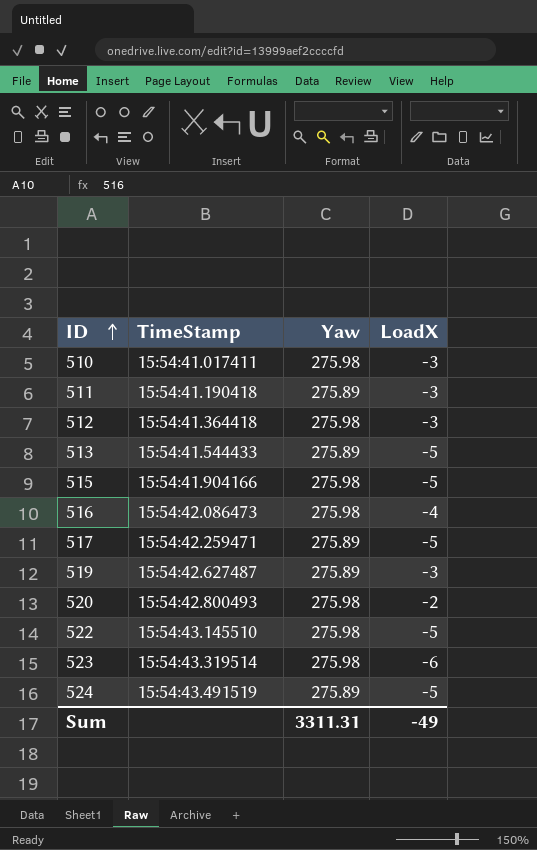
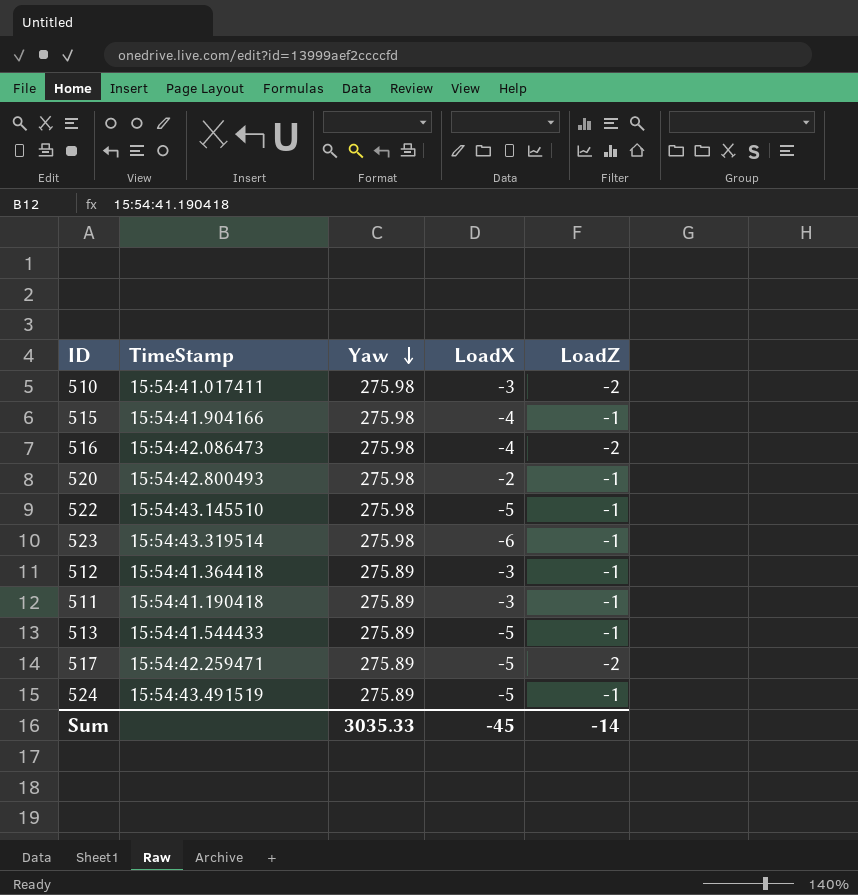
row order: ID ascending -> Yaw descending
column LoadZ | position: none -> 5
row 519: 15:54:42.627487 | 275.89 | -3 -> none
515 | LoadX: -5 -> -4
512 | Yaw: 275.98 -> 275.89
Sum | Yaw: 3311.31 -> 3035.33
Sum | LoadX: -49 -> -45

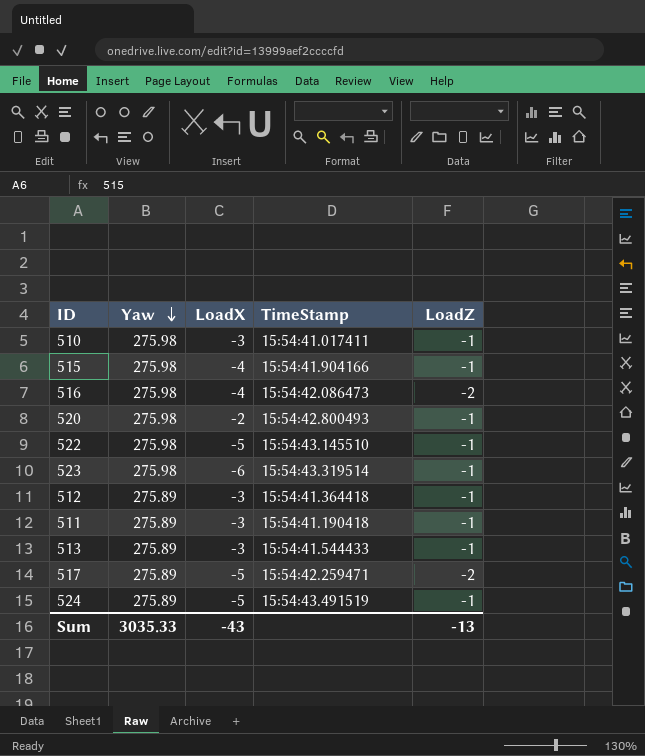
column TimeStamp | position: 2 -> 4
510 | LoadZ: -2 -> -1
513 | LoadX: -5 -> -3
Sum | LoadX: -45 -> -43
Sum | LoadZ: -14 -> -13

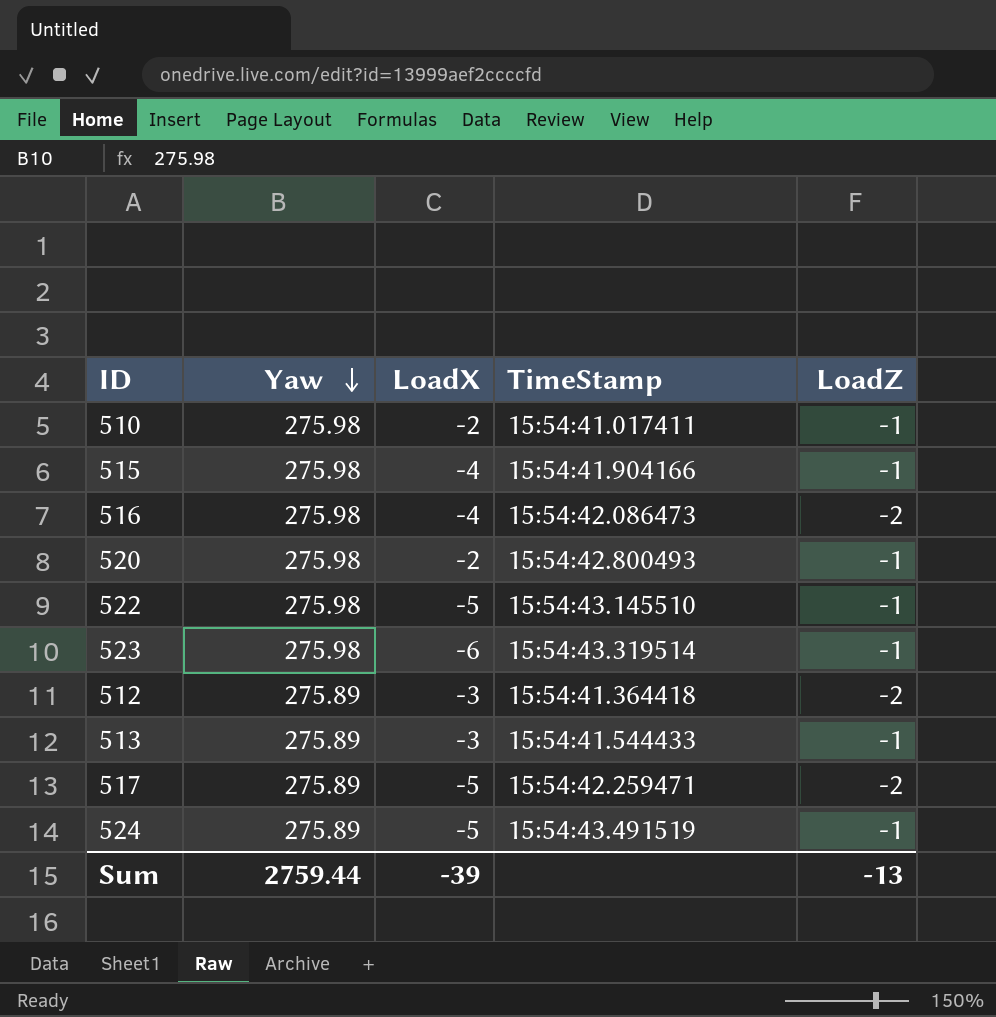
row 511: 275.89 | -3 | 15:54:41.190418 | -1 -> none
510 | LoadX: -3 -> -2
512 | LoadZ: -1 -> -2
Sum | Yaw: 3035.33 -> 2759.44
Sum | LoadX: -43 -> -39

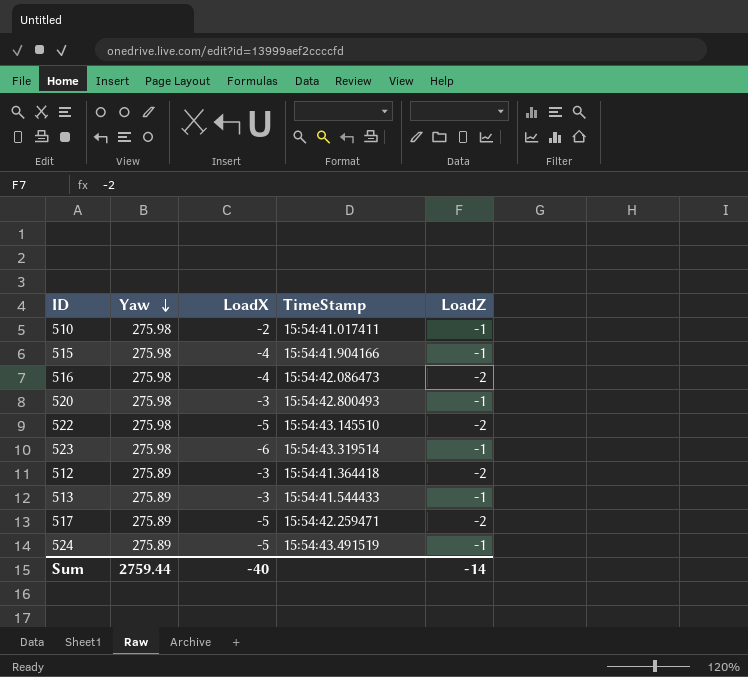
520 | LoadX: -2 -> -3
522 | LoadZ: -1 -> -2
Sum | LoadX: -39 -> -40
Sum | LoadZ: -13 -> -14

